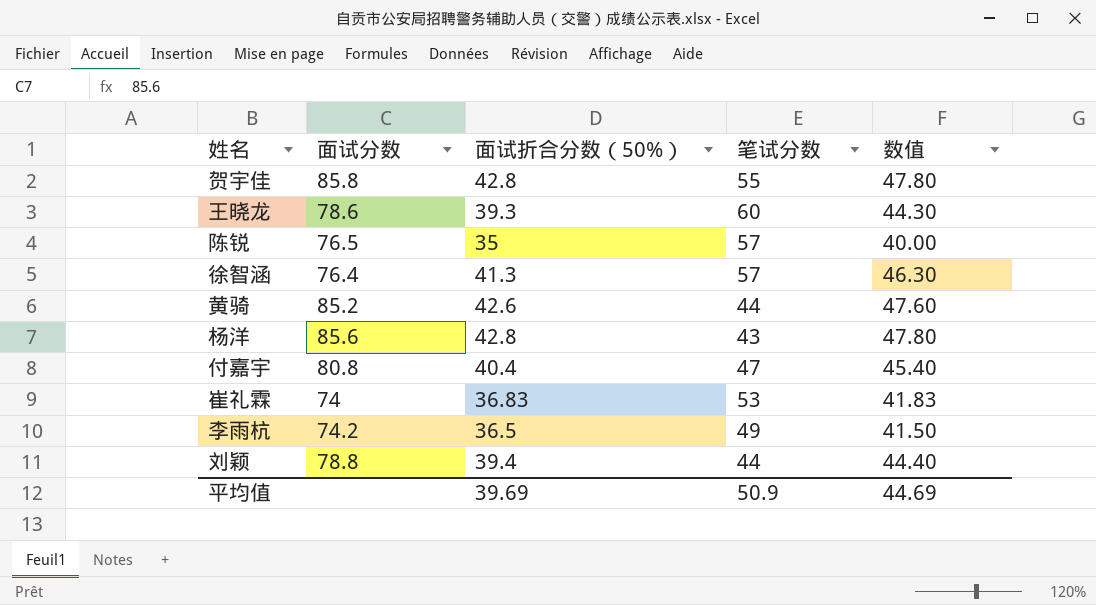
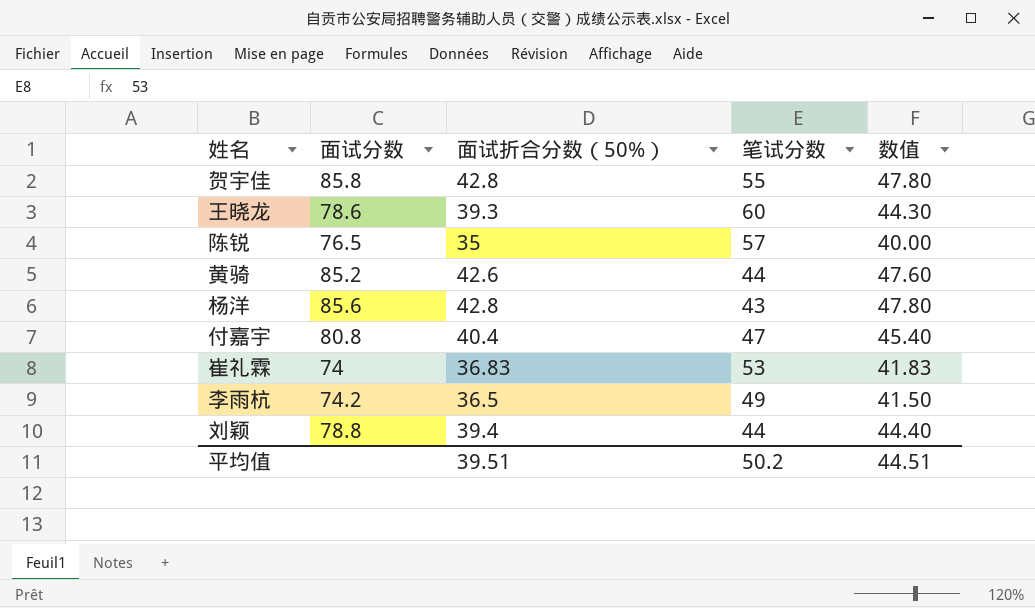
row 徐智涵: 76.4 | 41.3 | 57 | 46.30 -> none
平均值 | 面试折合分数（50%）: 39.69 -> 39.51
平均值 | 笔试分数: 50.9 -> 50.2
平均值 | 数值: 44.69 -> 44.51

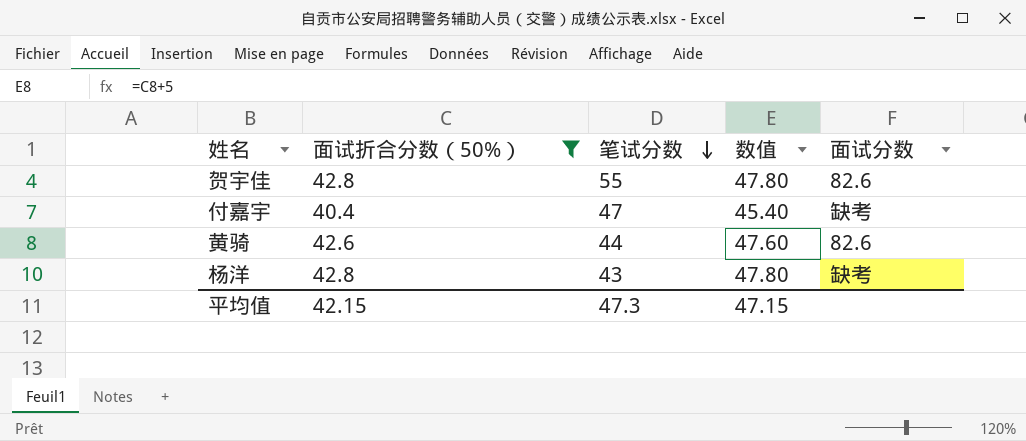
filter: none -> 面试折合分数（50%） >= 40.4
row order: none -> 笔试分数 descending
column 面试分数 | position: 2 -> 5
贺宇佳 | 面试分数: 85.8 -> 82.6
付嘉宇 | 面试分数: 80.8 -> 缺考
黄骑 | 面试分数: 85.2 -> 82.6
杨洋 | 面试分数: 85.6 -> 缺考
平均值 | 面试折合分数（50%）: 39.51 -> 42.15
平均值 | 笔试分数: 50.2 -> 47.3
平均值 | 数值: 44.51 -> 47.15

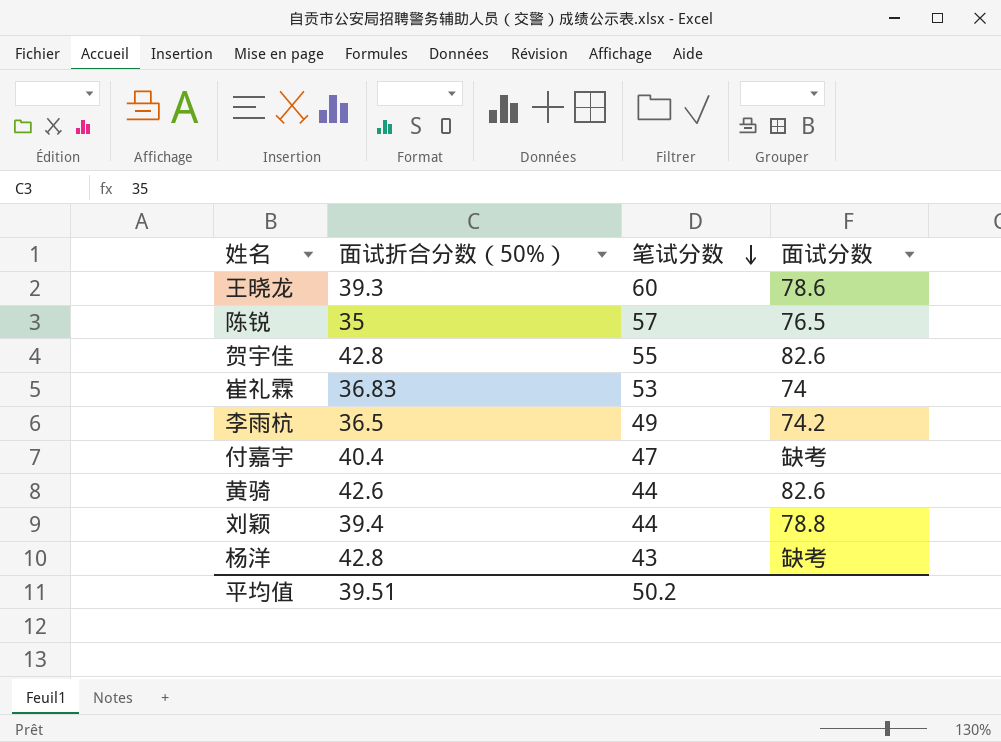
filter: 面试折合分数（50%） >= 40.4 -> none
column 数值 | formula: [面试折合分数（50%）] + 5 -> none
平均值 | 面试折合分数（50%）: 42.15 -> 39.51
平均值 | 笔试分数: 47.3 -> 50.2

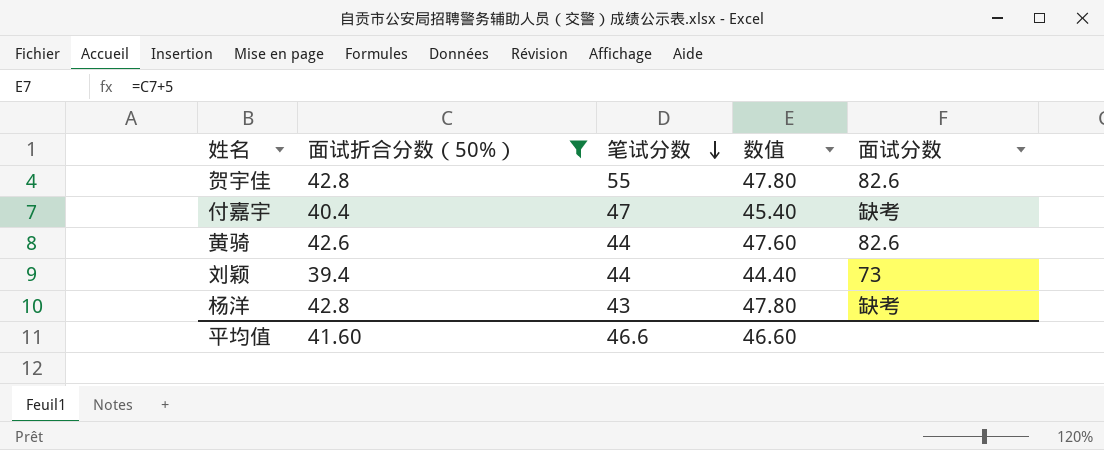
filter: none -> 面试折合分数（50%） >= 39.4
column 数值 | formula: none -> [面试折合分数（50%）] + 5
刘颖 | 面试分数: 78.8 -> 73
平均值 | 面试折合分数（50%）: 39.51 -> 41.60
平均值 | 笔试分数: 50.2 -> 46.6

